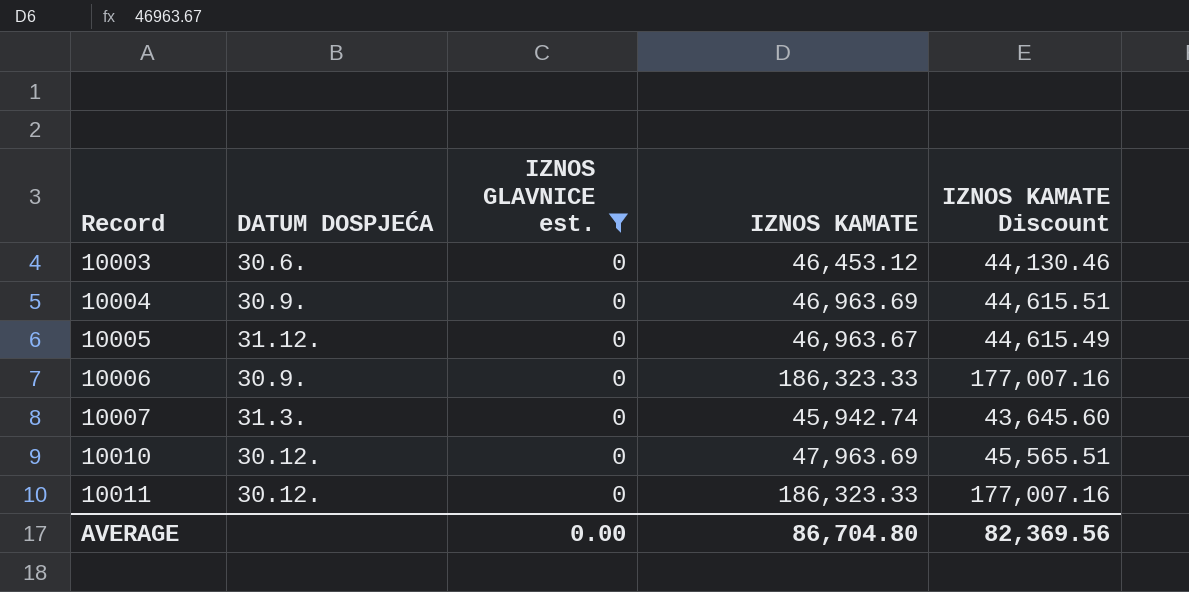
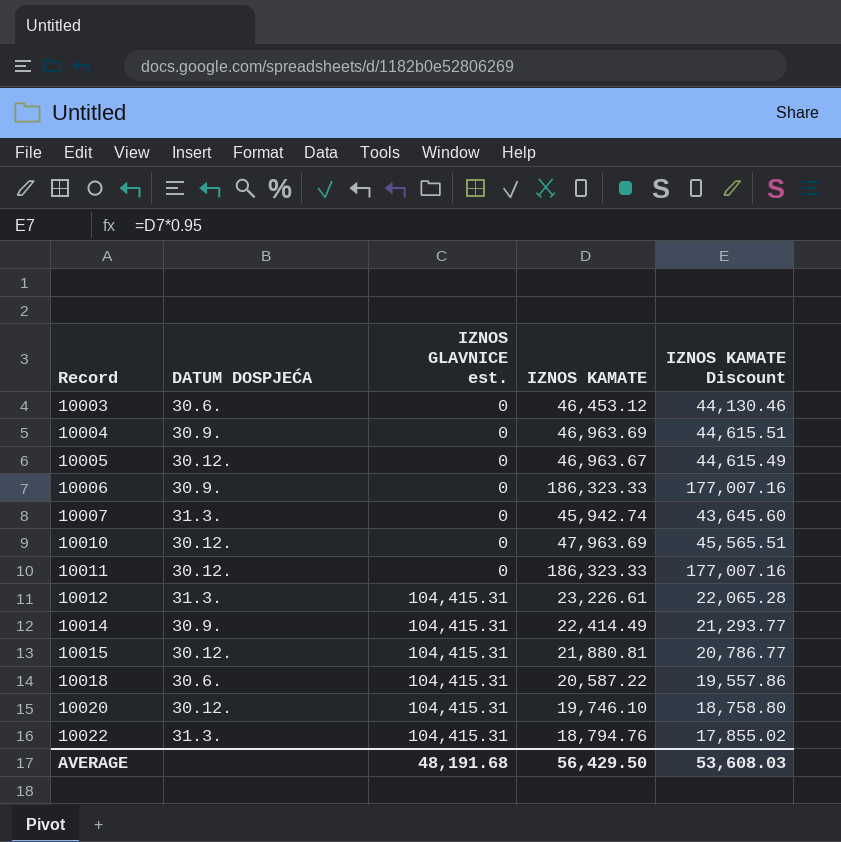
filter: IZNOS GLAVNICE est. = 0 -> none
10005 | DATUM DOSPJEĆA: 31.12. -> 30.12.
AVERAGE | IZNOS GLAVNICE est.: 0.00 -> 48,191.68
AVERAGE | IZNOS KAMATE: 86,704.80 -> 56,429.50
AVERAGE | IZNOS KAMATE Discount: 82,369.56 -> 53,608.03

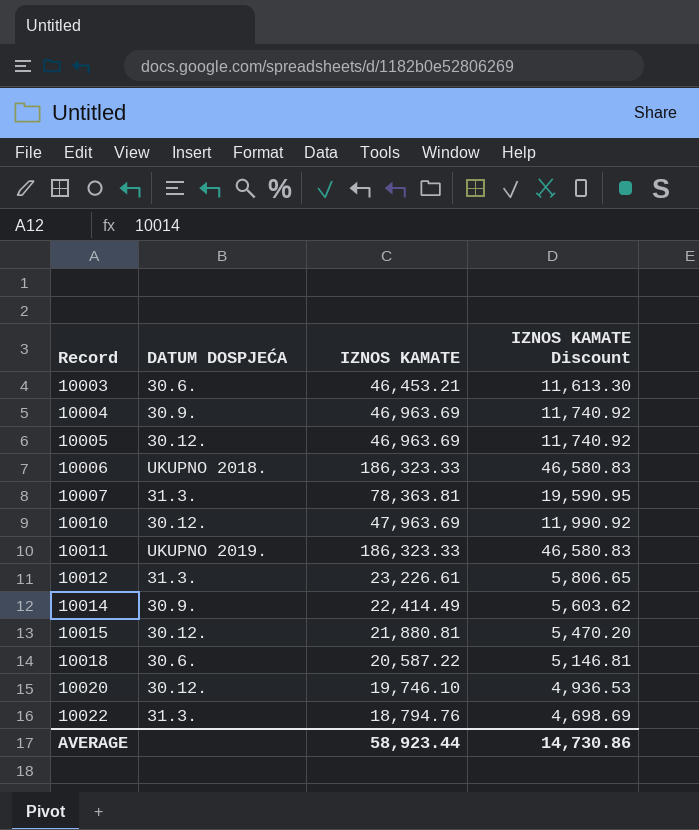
column IZNOS GLAVNICE est. | position: 3 -> none
column IZNOS KAMATE Discount | formula: [IZNOS KAMATE] * 0.95 -> [IZNOS KAMATE] * 0.25
10003 | IZNOS KAMATE: 46,453.12 -> 46,453.21
10005 | IZNOS KAMATE: 46,963.67 -> 46,963.69
10006 | DATUM DOSPJEĆA: 30.9. -> UKUPNO 2018.
10007 | IZNOS KAMATE: 45,942.74 -> 78,363.81
10011 | DATUM DOSPJEĆA: 30.12. -> UKUPNO 2019.
AVERAGE | IZNOS KAMATE: 56,429.50 -> 58,923.44
AVERAGE | IZNOS KAMATE Discount: 53,608.03 -> 14,730.86

